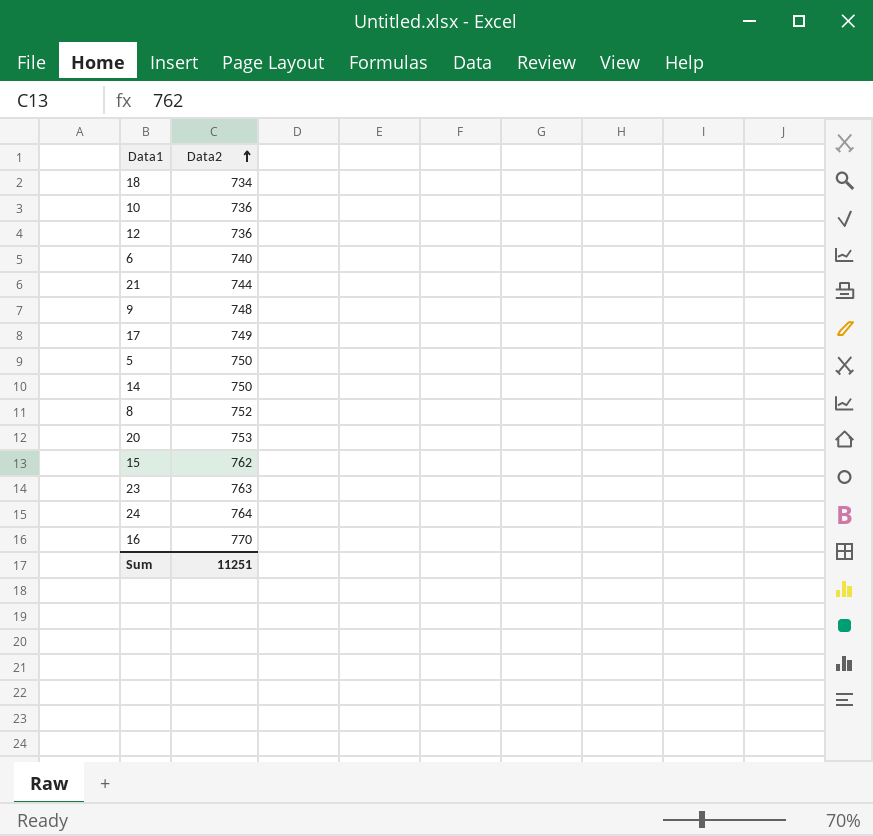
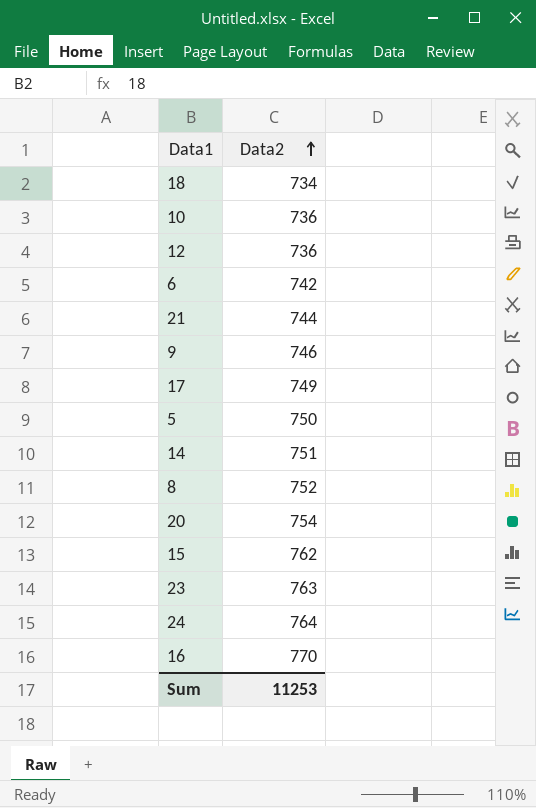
6 | Data2: 740 -> 742
9 | Data2: 748 -> 746
14 | Data2: 750 -> 751
20 | Data2: 753 -> 754
Sum | Data2: 11251 -> 11253

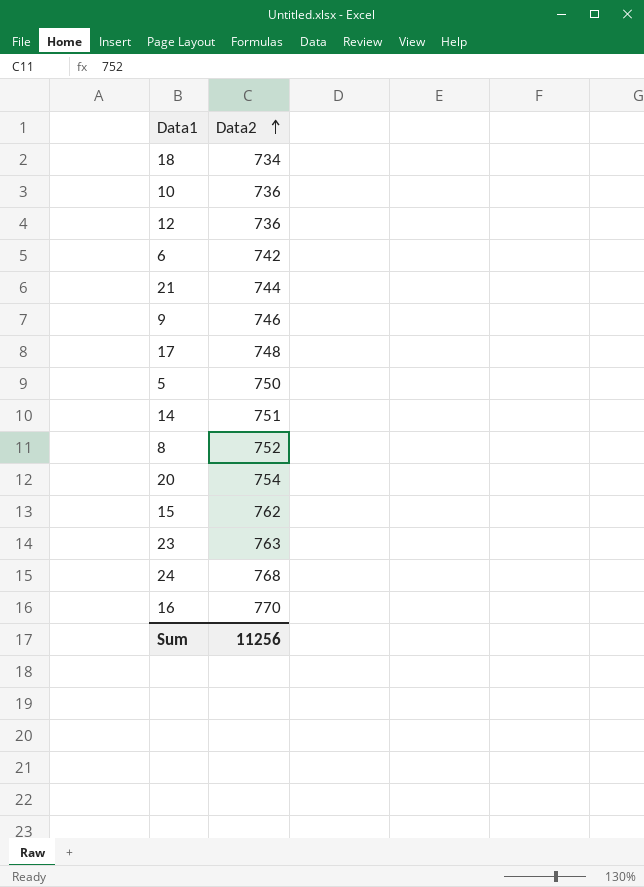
17 | Data2: 749 -> 748
24 | Data2: 764 -> 768
Sum | Data2: 11253 -> 11256

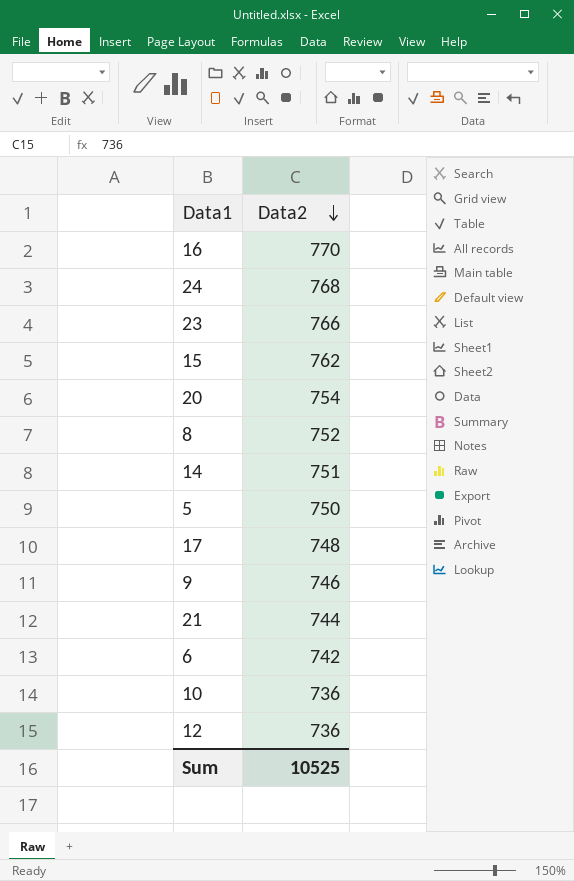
row order: Data2 ascending -> Data2 descending
row 18: 734 -> none
23 | Data2: 763 -> 766
Sum | Data2: 11256 -> 10525

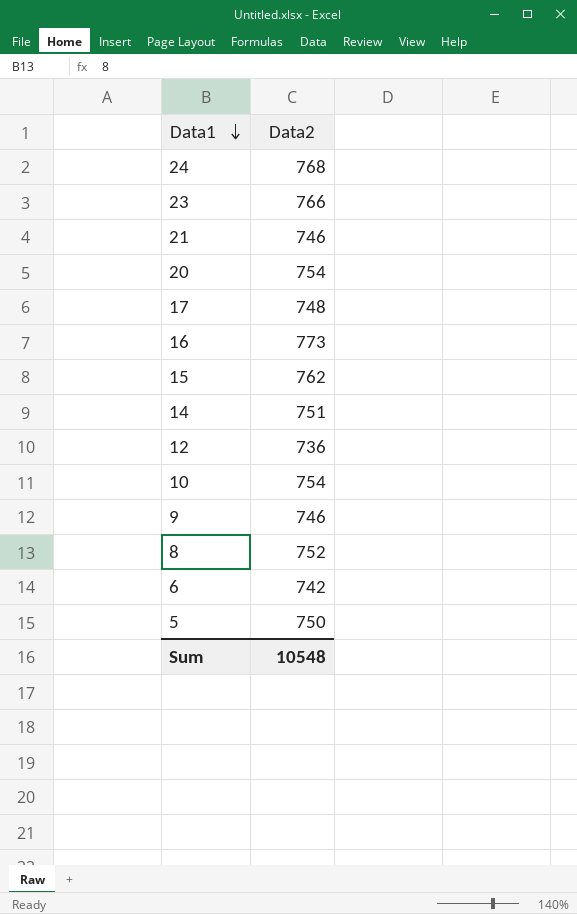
row order: Data2 descending -> Data1 descending
21 | Data2: 744 -> 746
16 | Data2: 770 -> 773
10 | Data2: 736 -> 754
Sum | Data2: 10525 -> 10548

